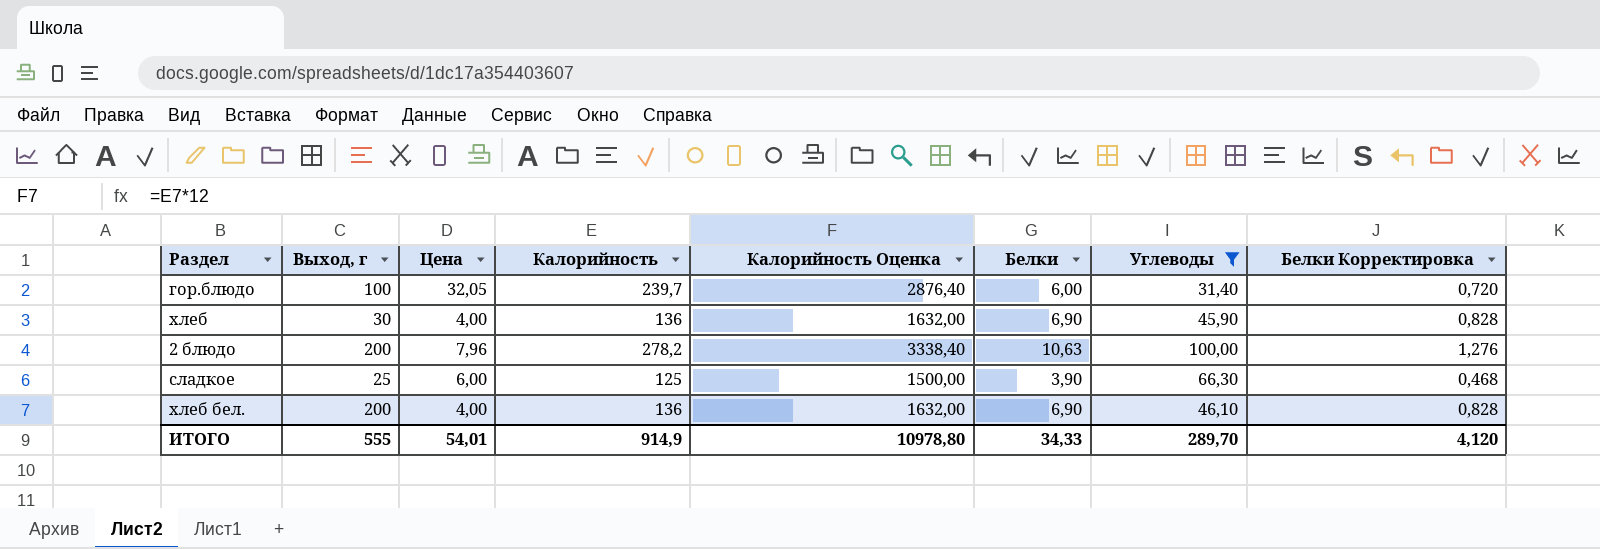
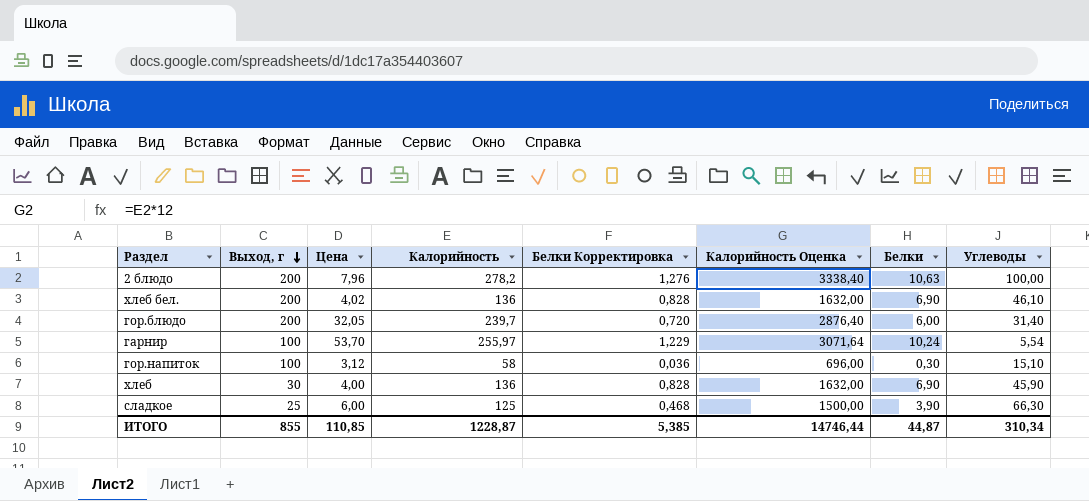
filter: Углеводы >= 31,40 -> none
row order: none -> Выход, г descending
column Белки Корректировка | position: 8 -> 5
хлеб бел. | Цена: 4,00 -> 4,02
гор.блюдо | Выход, г: 100 -> 200
ИТОГО | Выход, г: 555 -> 855
ИТОГО | Цена: 54,01 -> 110,85
ИТОГО | Калорийность: 914,9 -> 1228,87
ИТОГО | Белки Корректировка: 4,120 -> 5,385
ИТОГО | Калорийность Оценка: 10978,80 -> 14746,44
ИТОГО | Белки: 34,33 -> 44,87
ИТОГО | Углеводы: 289,70 -> 310,34

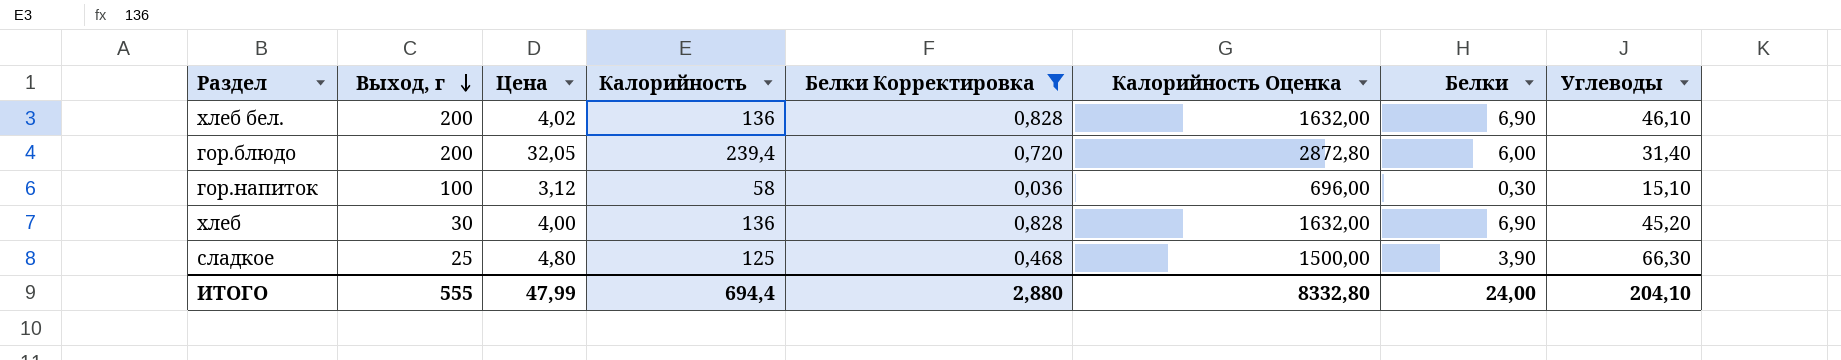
filter: none -> Белки Корректировка <= 0,828
гор.блюдо | Калорийность: 239,7 -> 239,4
гор.блюдо | Калорийность Оценка: 2876,40 -> 2872,80
хлеб | Углеводы: 45,90 -> 45,20
сладкое | Цена: 6,00 -> 4,80
ИТОГО | Выход, г: 855 -> 555
ИТОГО | Цена: 110,85 -> 47,99
ИТОГО | Калорийность: 1228,87 -> 694,4
ИТОГО | Белки Корректировка: 5,385 -> 2,880
ИТОГО | Калорийность Оценка: 14746,44 -> 8332,80
ИТОГО | Белки: 44,87 -> 24,00
ИТОГО | Углеводы: 310,34 -> 204,10

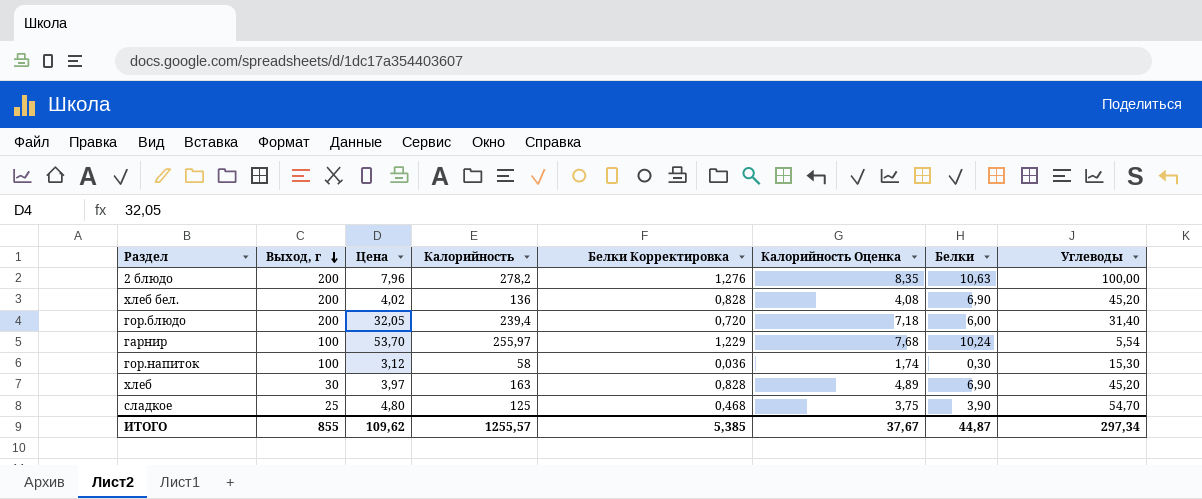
filter: Белки Корректировка <= 0,828 -> none
column Калорийность Оценка | formula: [Калорийность] * 12 -> [Калорийность] * 0,03
хлеб бел. | Углеводы: 46,10 -> 45,20
гор.напиток | Углеводы: 15,10 -> 15,30
хлеб | Цена: 4,00 -> 3,97
хлеб | Калорийность: 136 -> 163
сладкое | Углеводы: 66,30 -> 54,70
ИТОГО | Выход, г: 555 -> 855
ИТОГО | Цена: 47,99 -> 109,62
ИТОГО | Калорийность: 694,4 -> 1255,57
ИТОГО | Белки Корректировка: 2,880 -> 5,385
ИТОГО | Калорийность Оценка: 8332,80 -> 37,67
ИТОГО | Белки: 24,00 -> 44,87
ИТОГО | Углеводы: 204,10 -> 297,34

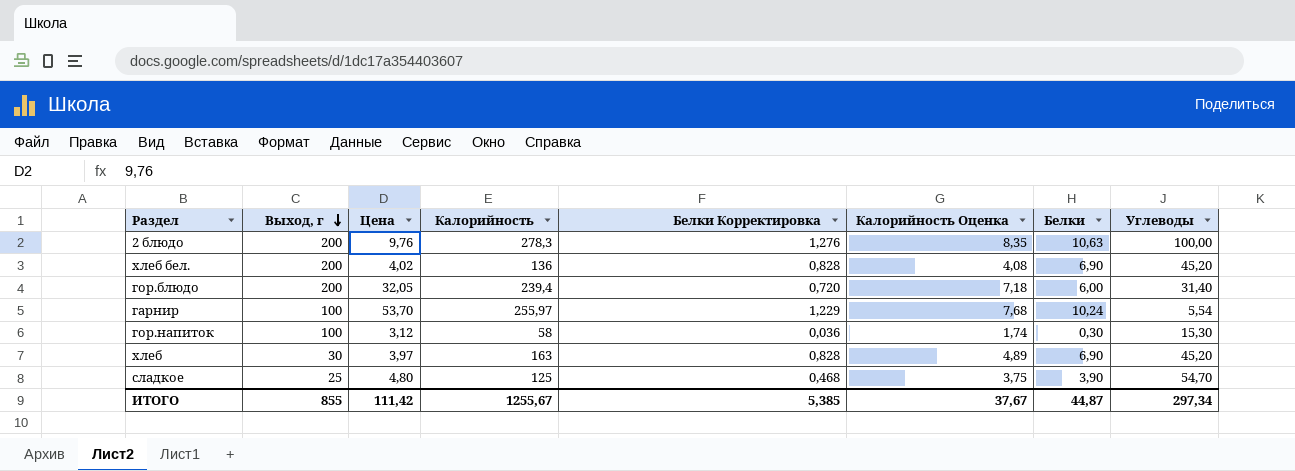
2 блюдо | Цена: 7,96 -> 9,76
2 блюдо | Калорийность: 278,2 -> 278,3
ИТОГО | Цена: 109,62 -> 111,42
ИТОГО | Калорийность: 1255,57 -> 1255,67

